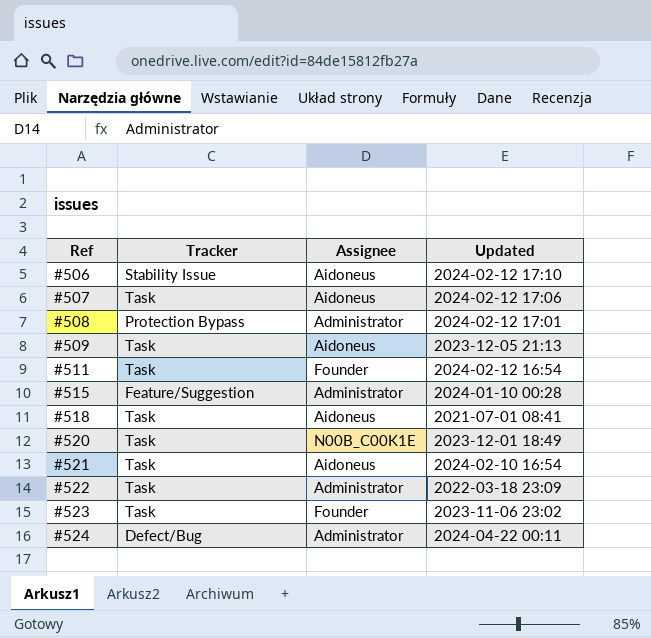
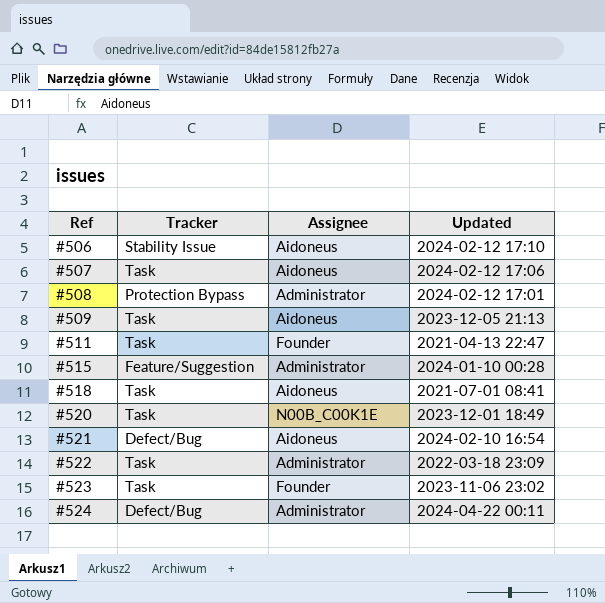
#511 | Updated: 2024-02-12 16:54 -> 2021-04-13 22:47
#521 | Tracker: Task -> Defect/Bug

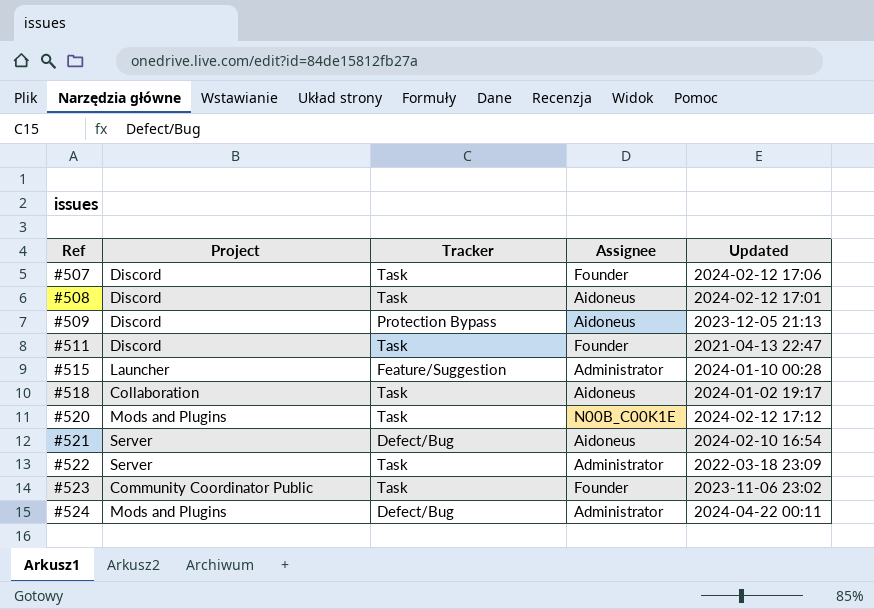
column Project | position: none -> 2
row #506: Stability Issue | Aidoneus | 2024-02-12 17:10 -> none
#507 | Assignee: Aidoneus -> Founder
#508 | Tracker: Protection Bypass -> Task
#508 | Assignee: Administrator -> Aidoneus
#509 | Tracker: Task -> Protection Bypass
#518 | Updated: 2021-07-01 08:41 -> 2024-01-02 19:17
#520 | Updated: 2023-12-01 18:49 -> 2024-02-12 17:12

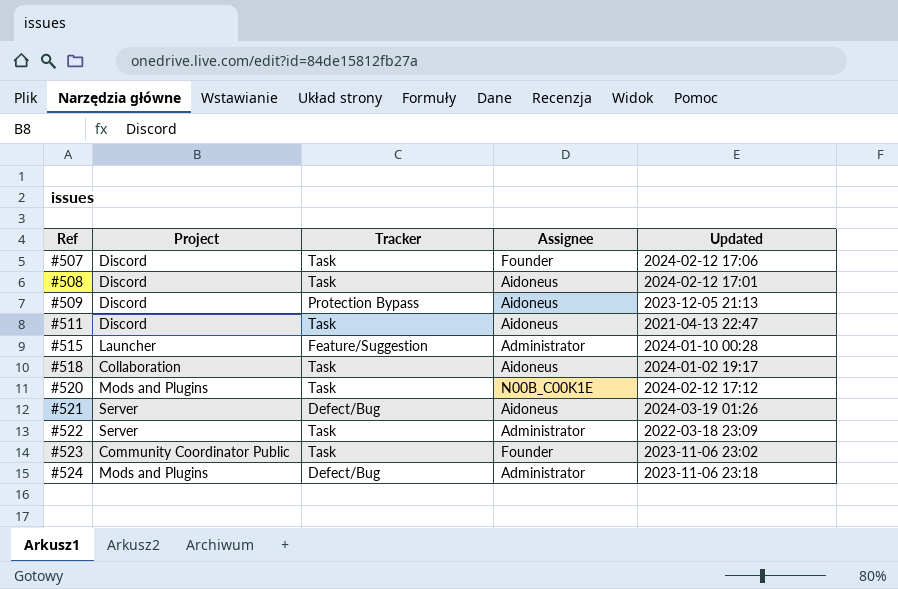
#511 | Assignee: Founder -> Aidoneus
#521 | Updated: 2024-02-10 16:54 -> 2024-03-19 01:26
#524 | Updated: 2024-04-22 00:11 -> 2023-11-06 23:18

